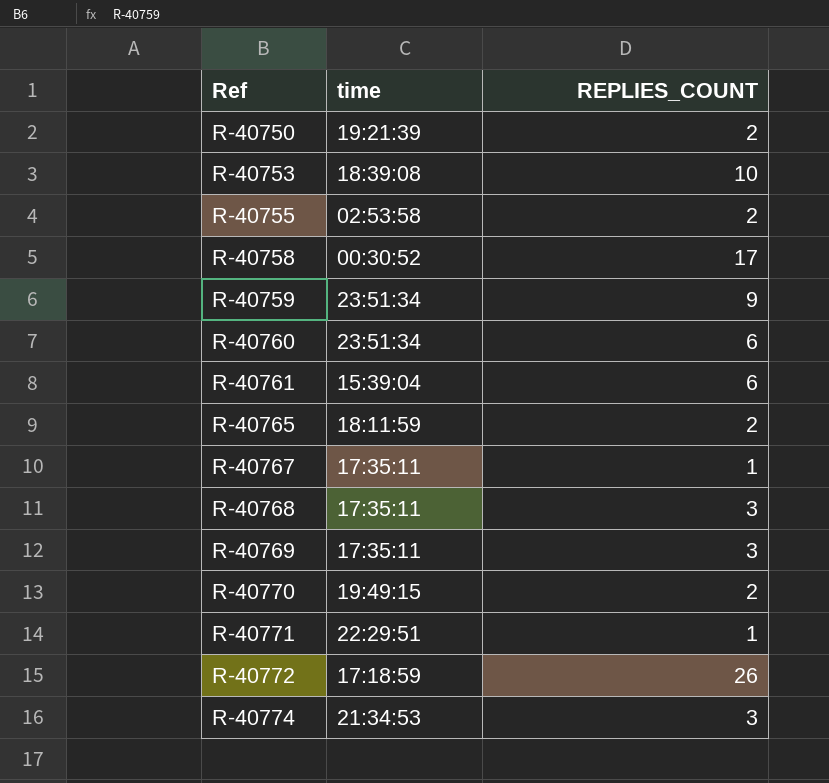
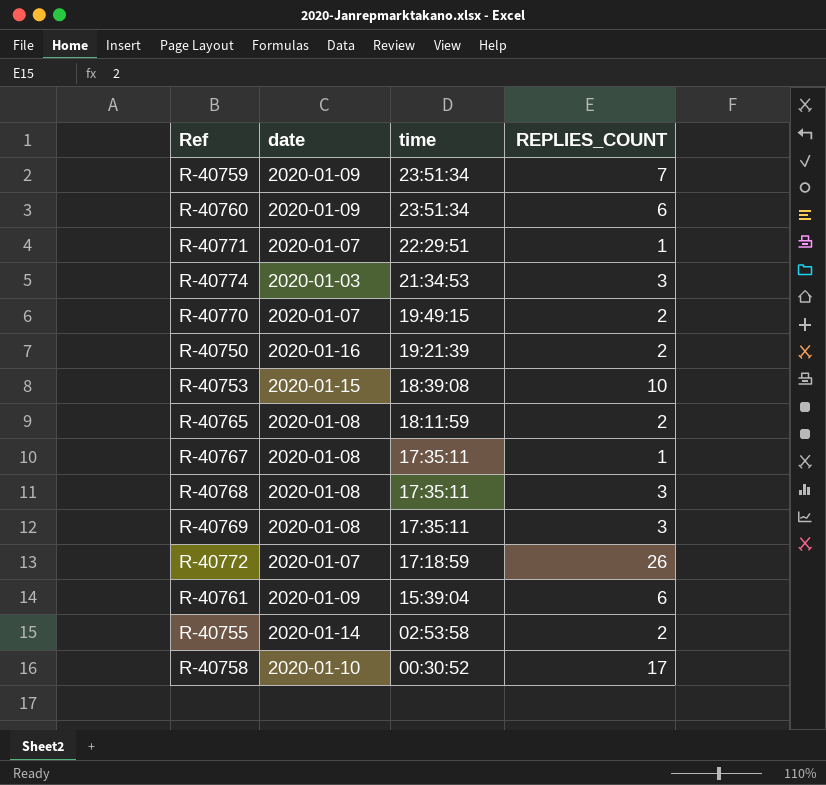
row order: Ref ascending -> time descending
column date | position: none -> 2
R-40759 | REPLIES_COUNT: 9 -> 7

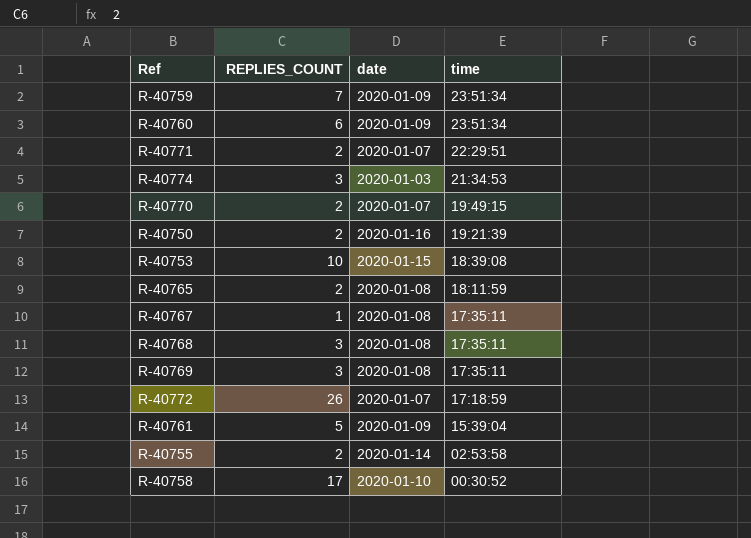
column REPLIES_COUNT | position: 4 -> 2
R-40771 | REPLIES_COUNT: 1 -> 2
R-40761 | REPLIES_COUNT: 6 -> 5

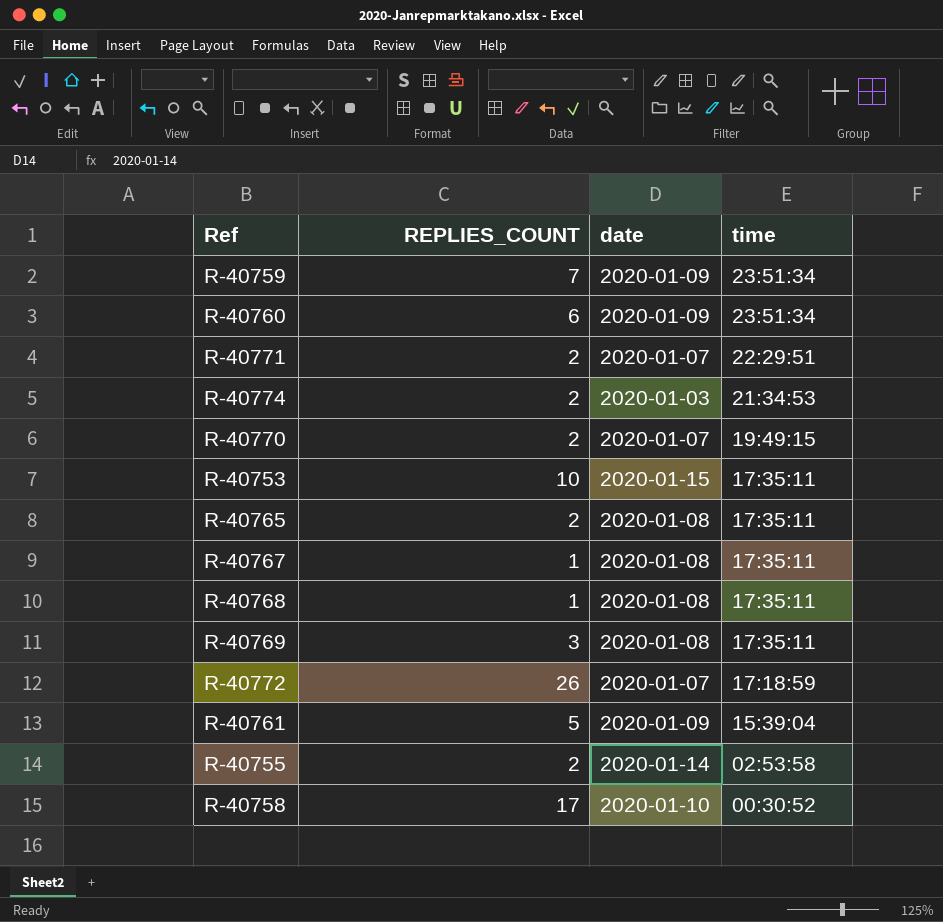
row R-40750: 2 | 2020-01-16 | 19:21:39 -> none
R-40774 | REPLIES_COUNT: 3 -> 2
R-40753 | time: 18:39:08 -> 17:35:11
R-40765 | time: 18:11:59 -> 17:35:11
R-40768 | REPLIES_COUNT: 3 -> 1

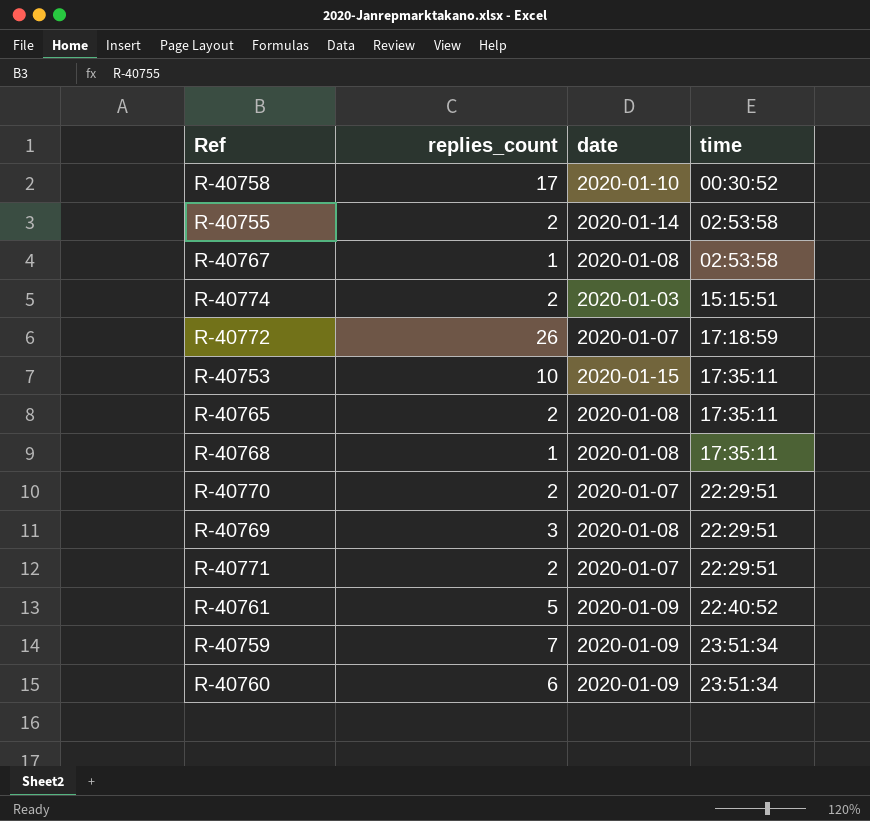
row order: time descending -> time ascending
column name: REPLIES_COUNT -> replies_count
R-40767 | time: 17:35:11 -> 02:53:58
R-40774 | time: 21:34:53 -> 15:15:51
R-40770 | time: 19:49:15 -> 22:29:51
R-40769 | time: 17:35:11 -> 22:29:51
R-40761 | time: 15:39:04 -> 22:40:52

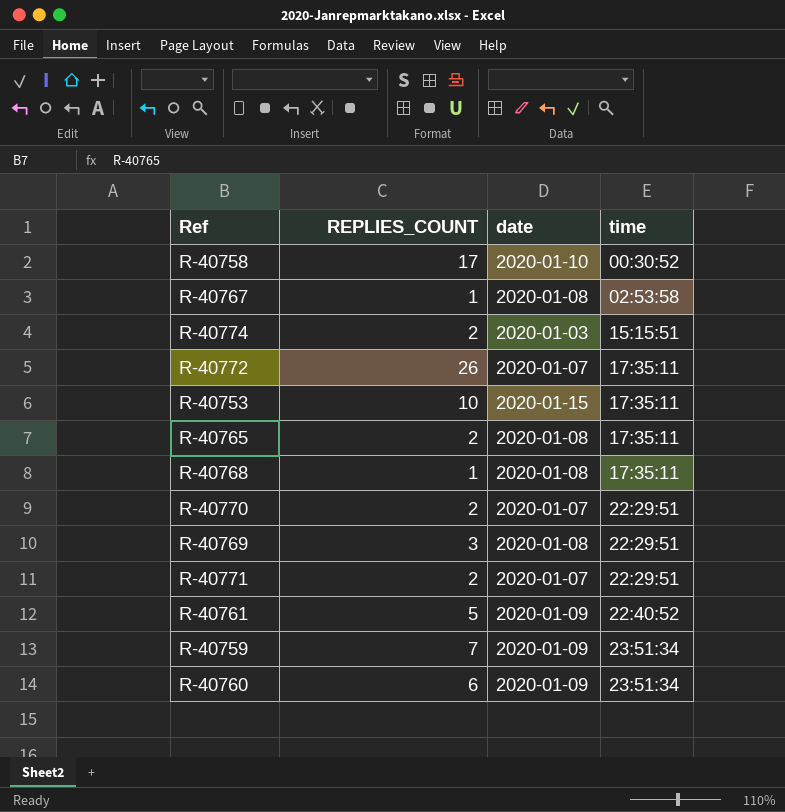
column name: replies_count -> REPLIES_COUNT
row R-40755: 2 | 2020-01-14 | 02:53:58 -> none
R-40772 | time: 17:18:59 -> 17:35:11

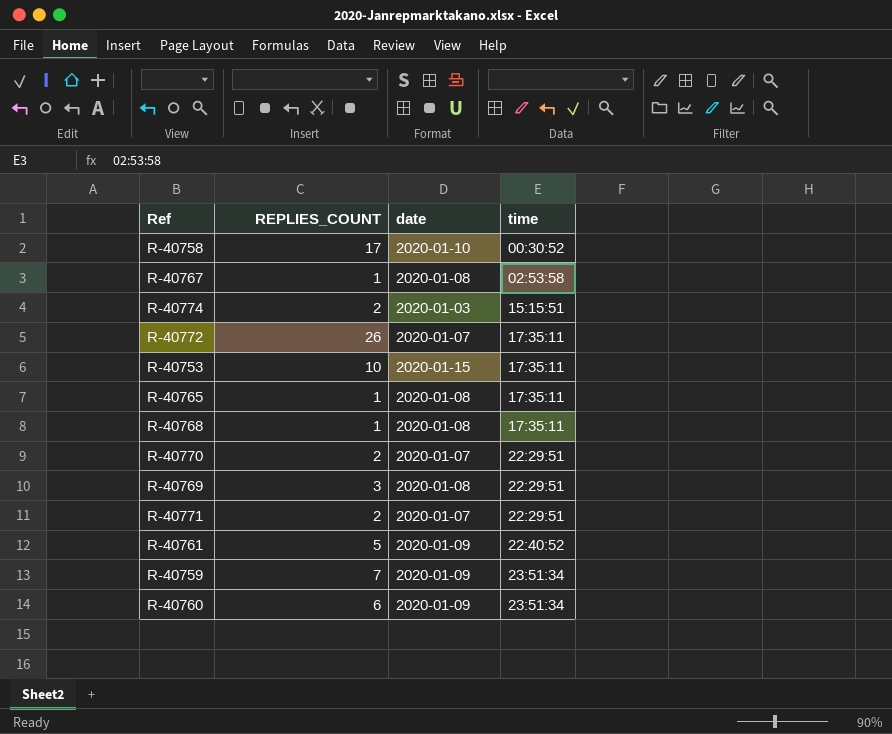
R-40765 | REPLIES_COUNT: 2 -> 1

